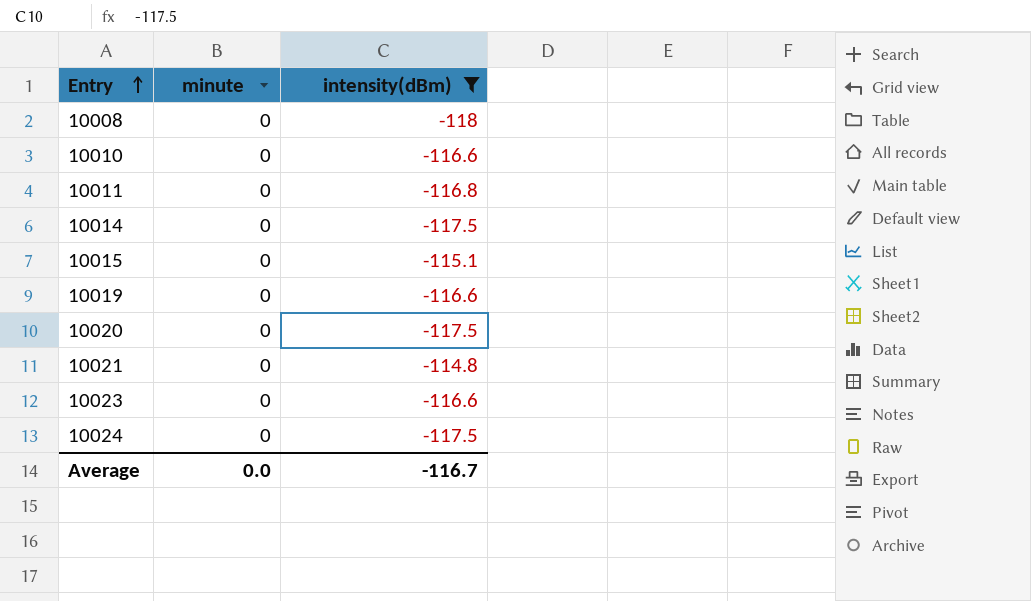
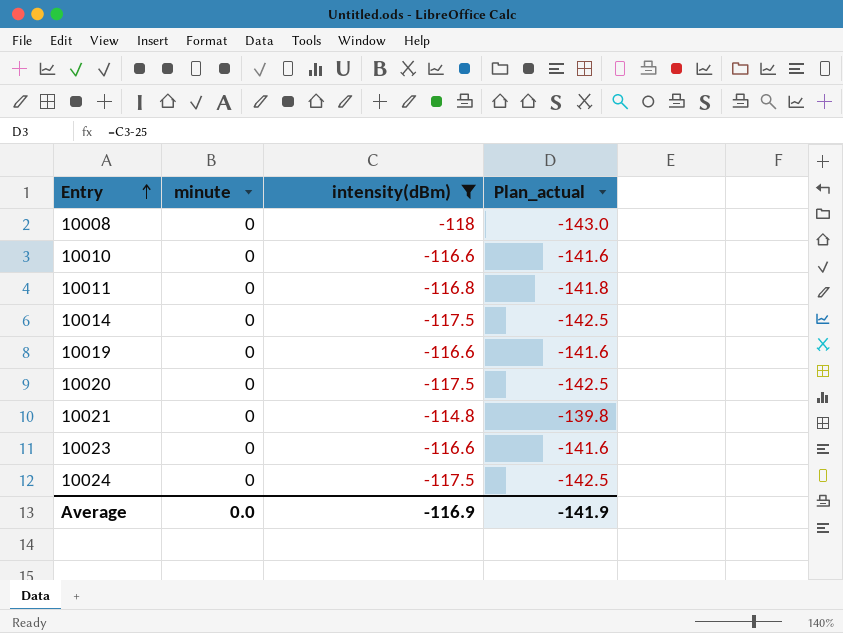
column Plan_actual | formula: none -> [intensity(dBm)] - 25
row 10015: 0 | -115.1 -> none
Average | intensity(dBm): -116.7 -> -116.9

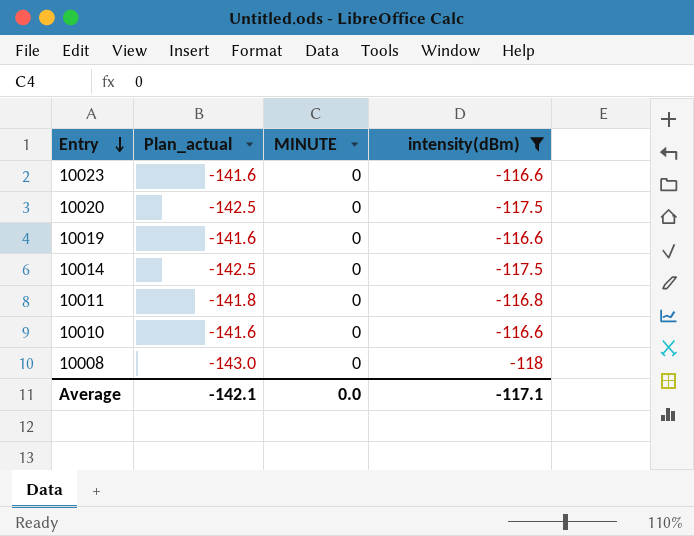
row order: Entry ascending -> Entry descending
column Plan_actual | position: 4 -> 2
column name: minute -> MINUTE
row 10021: 0 | -114.8 | -139.8 -> none
row 10024: 0 | -117.5 | -142.5 -> none
Average | Plan_actual: -141.9 -> -142.1
Average | intensity(dBm): -116.9 -> -117.1

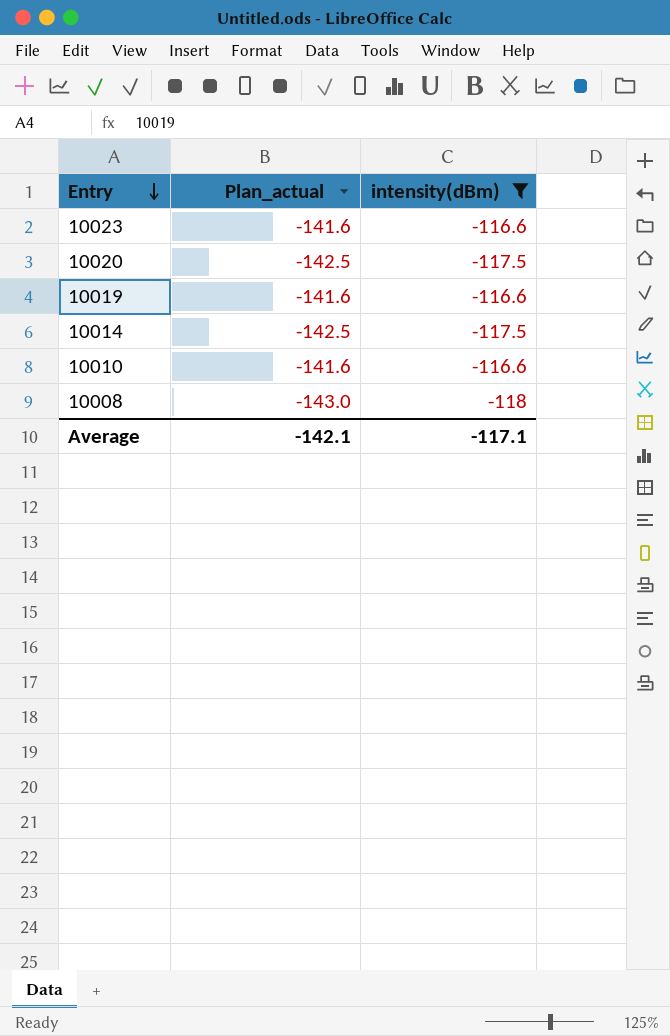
column MINUTE | position: 3 -> none
row 10011: -141.8 | 0 | -116.8 -> none

